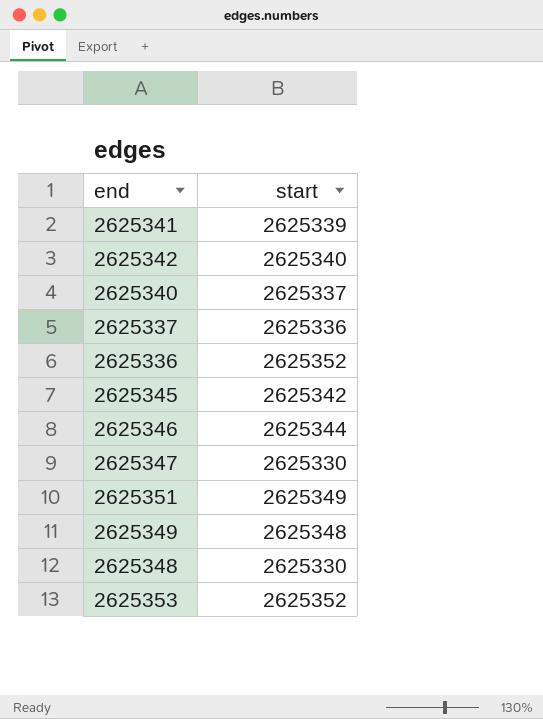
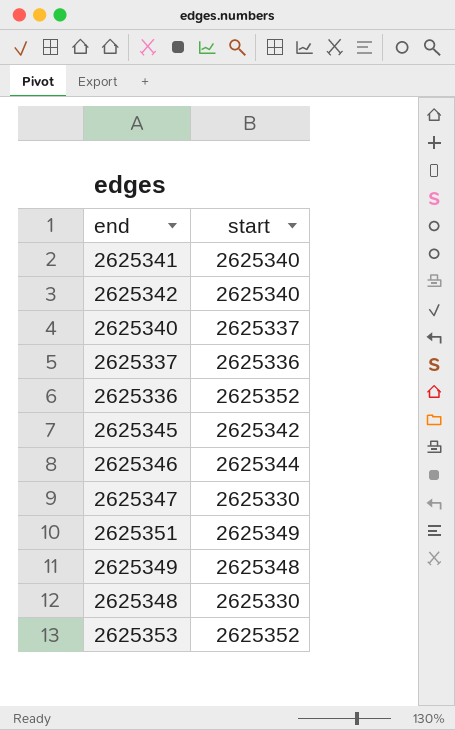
2625341 | start: 2625339 -> 2625340

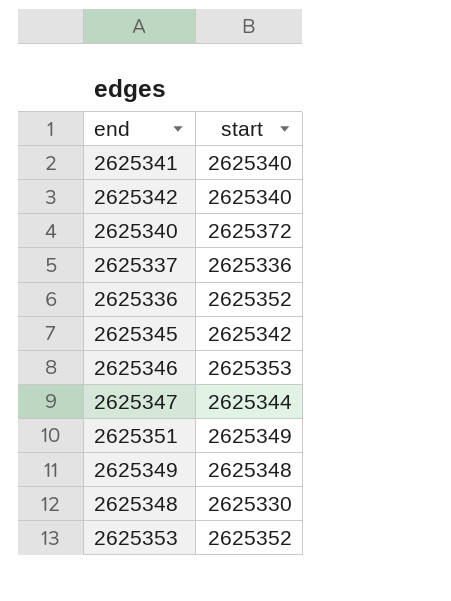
2625340 | start: 2625337 -> 2625372
2625346 | start: 2625344 -> 2625353
2625347 | start: 2625330 -> 2625344

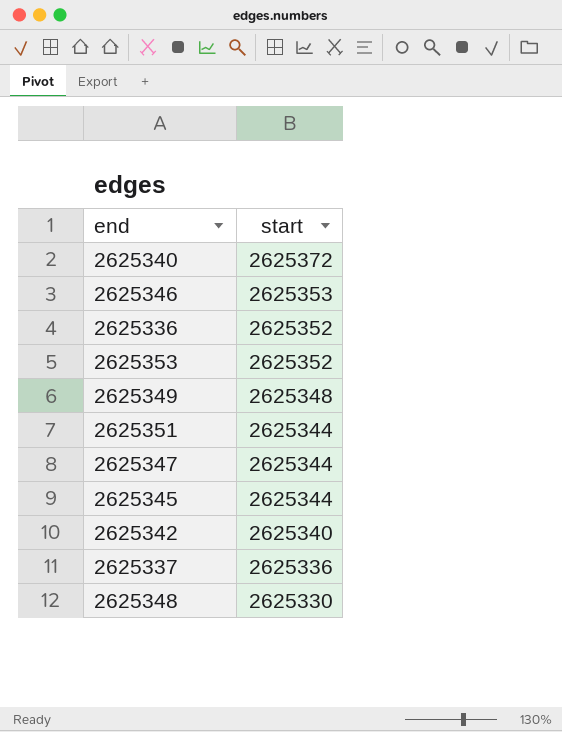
row order: none -> start descending
row 2625341: 2625340 -> none
2625351 | start: 2625349 -> 2625344
2625345 | start: 2625342 -> 2625344

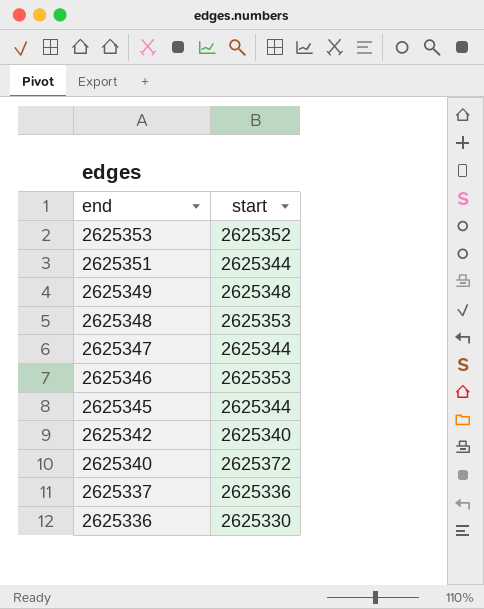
row order: start descending -> end descending
2625348 | start: 2625330 -> 2625353
2625336 | start: 2625352 -> 2625330

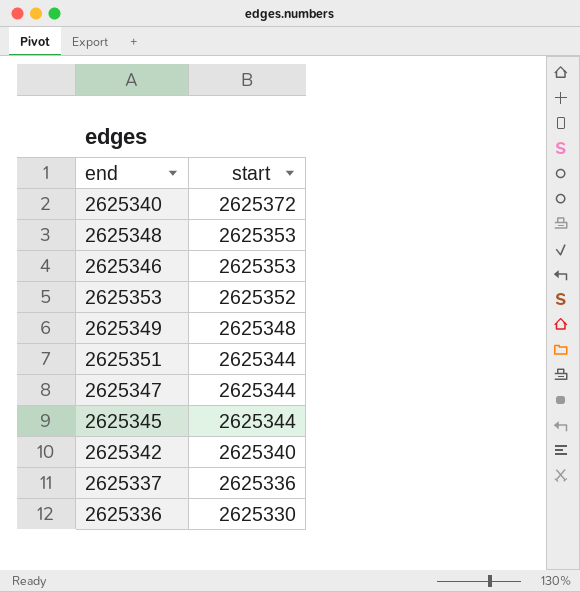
row order: end descending -> start descending

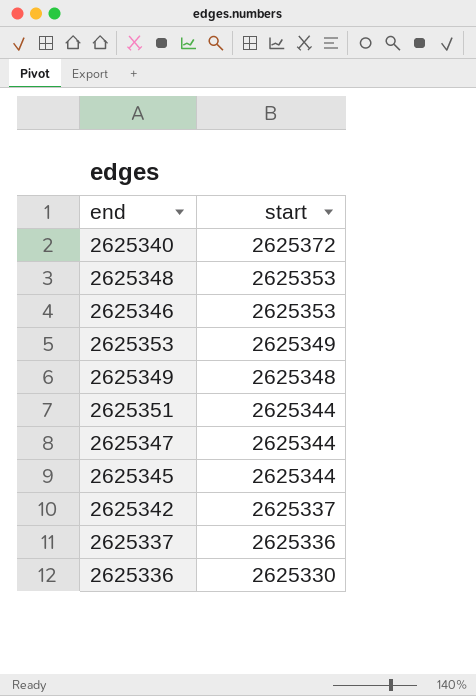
2625353 | start: 2625352 -> 2625349
2625342 | start: 2625340 -> 2625337

